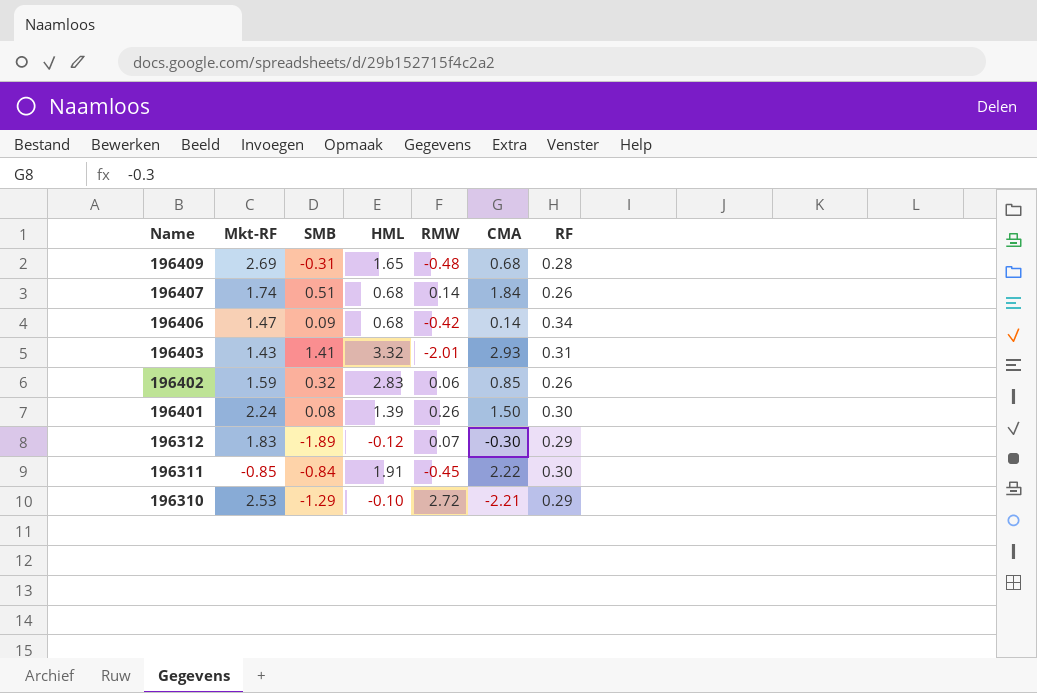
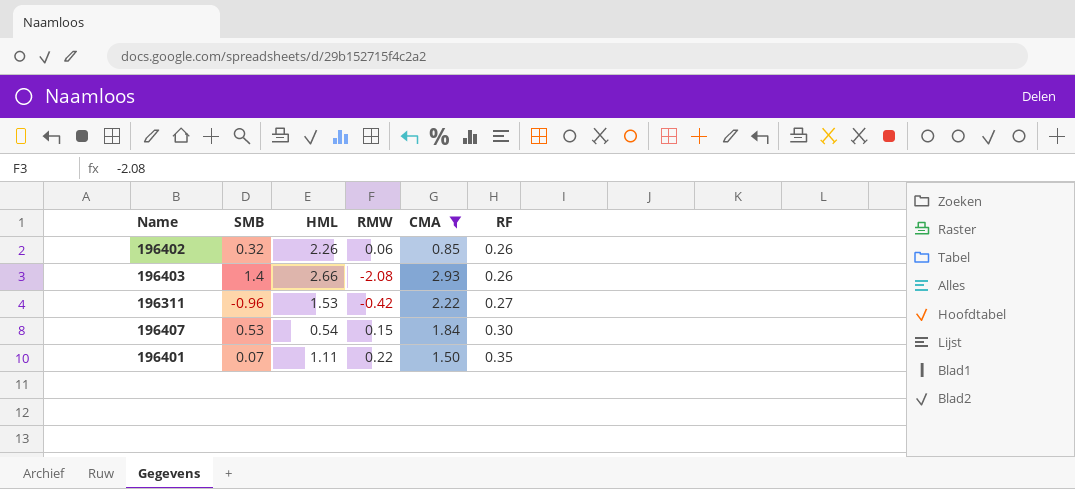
filter: none -> CMA >= 0.85
row order: Name descending -> RF ascending
column Mkt-RF | position: 2 -> none
196402 | HML: 2.83 -> 2.26
196403 | SMB: 1.41 -> 1.4
196403 | HML: 3.32 -> 2.66
196403 | RMW: -2.01 -> -2.08
196403 | RF: 0.31 -> 0.26
196311 | SMB: -0.84 -> -0.96
196311 | HML: 1.91 -> 1.53
196311 | RMW: -0.45 -> -0.42
196311 | RF: 0.30 -> 0.27
196407 | SMB: 0.51 -> 0.53
196407 | HML: 0.68 -> 0.54
196407 | RMW: 0.14 -> 0.15
196407 | RF: 0.26 -> 0.30
196401 | SMB: 0.08 -> 0.07
196401 | HML: 1.39 -> 1.11
196401 | RMW: 0.26 -> 0.22
196401 | RF: 0.30 -> 0.35

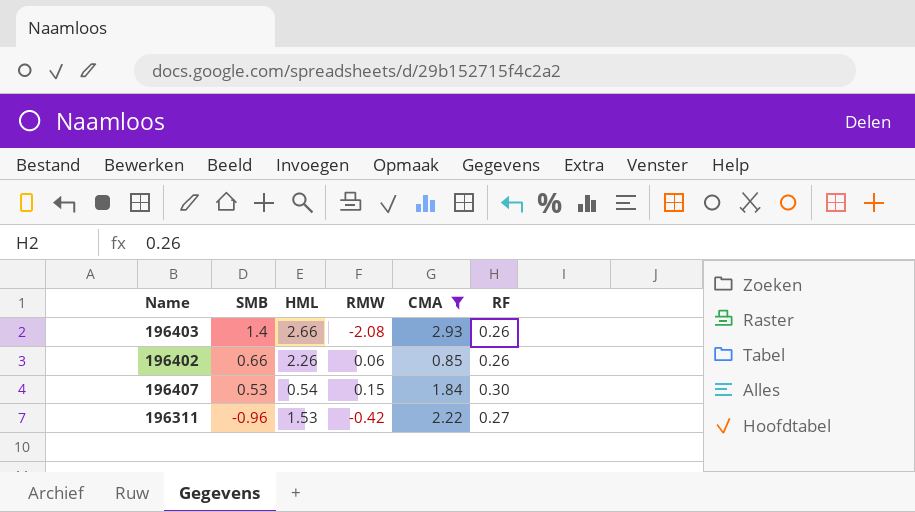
row order: RF ascending -> SMB descending
row 196401: 0.07 | 1.11 | 0.22 | 1.50 | 0.35 -> none
196402 | SMB: 0.32 -> 0.66

